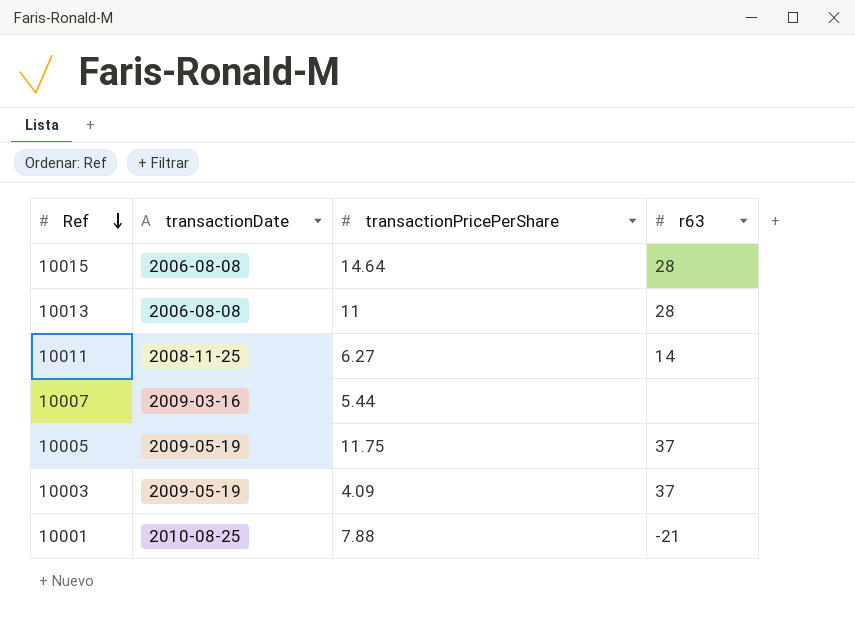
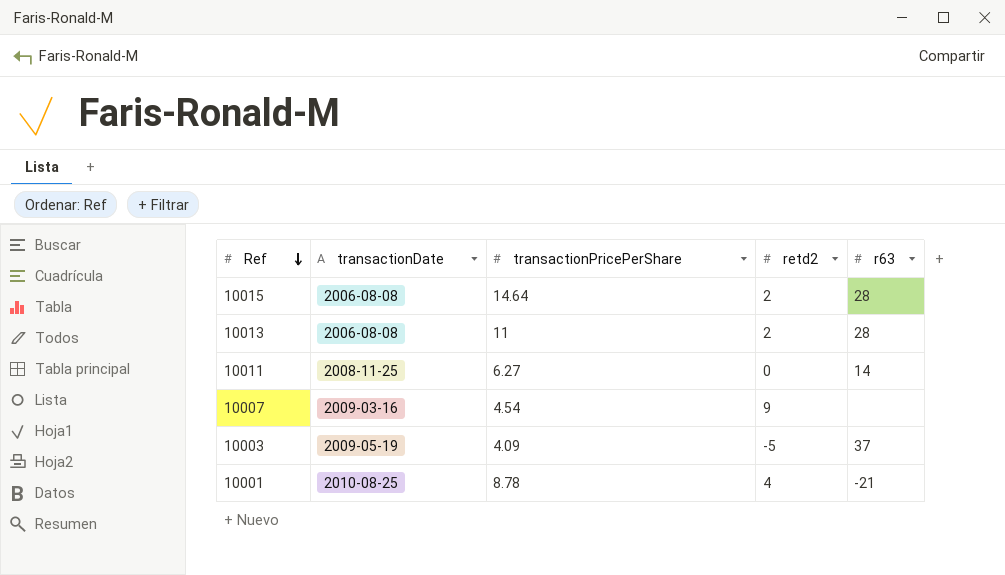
column retd2 | position: none -> 4
row 10005: 2009-05-19 | 11.75 | 37 -> none
10007 | transactionPricePerShare: 5.44 -> 4.54
10001 | transactionPricePerShare: 7.88 -> 8.78

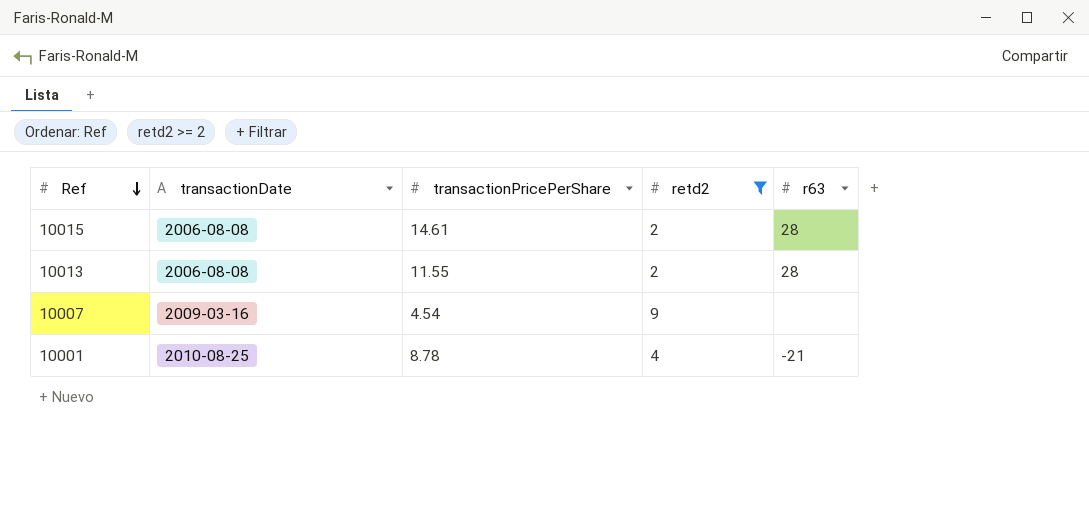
filter: none -> retd2 >= 2
10015 | transactionPricePerShare: 14.64 -> 14.61
10013 | transactionPricePerShare: 11 -> 11.55

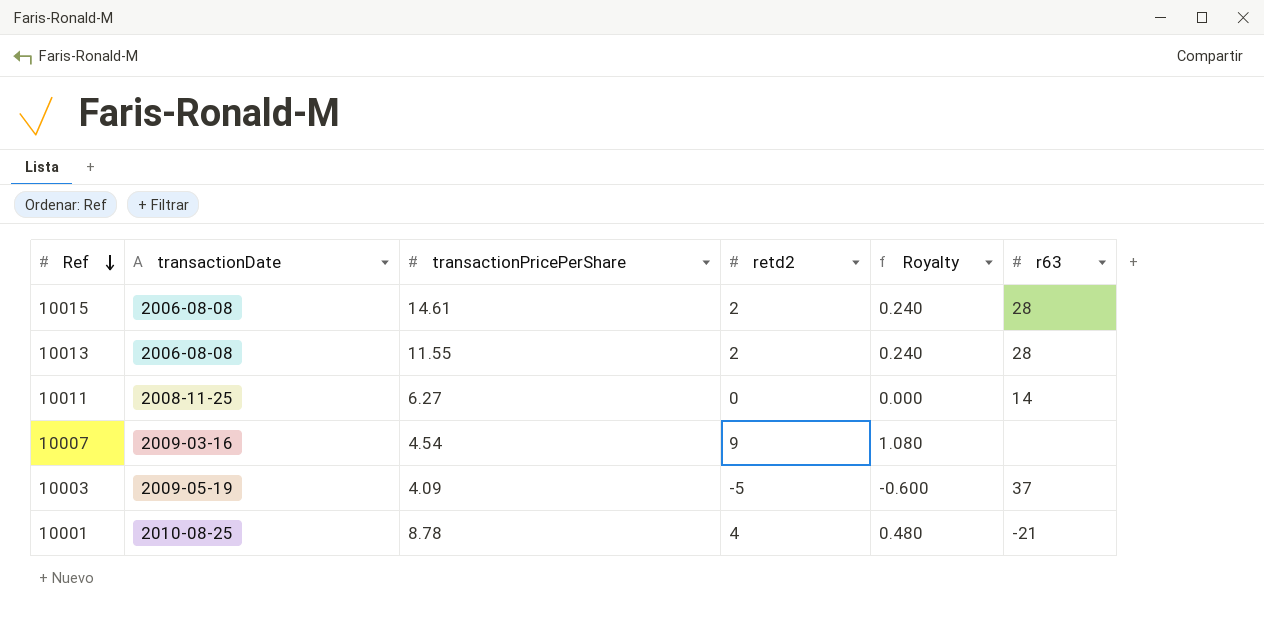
filter: retd2 >= 2 -> none
column Royalty | formula: none -> [retd2] * 0.12

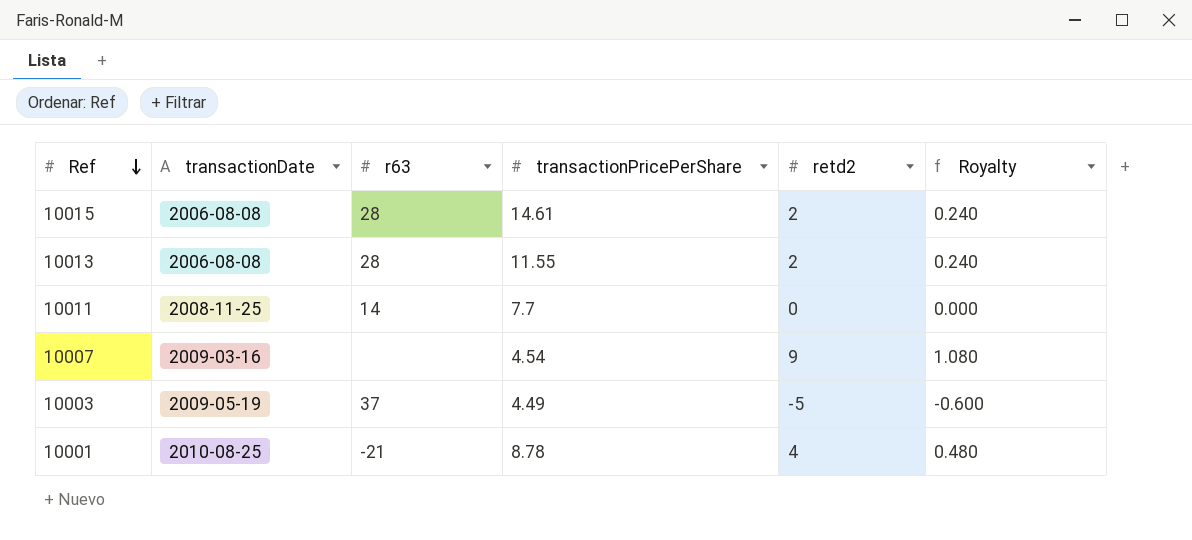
column r63 | position: 6 -> 3
10011 | transactionPricePerShare: 6.27 -> 7.7
10003 | transactionPricePerShare: 4.09 -> 4.49

